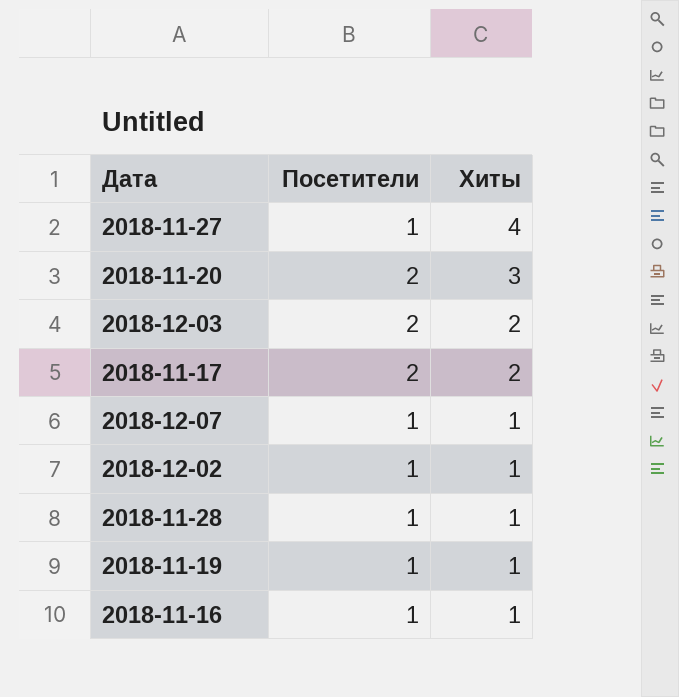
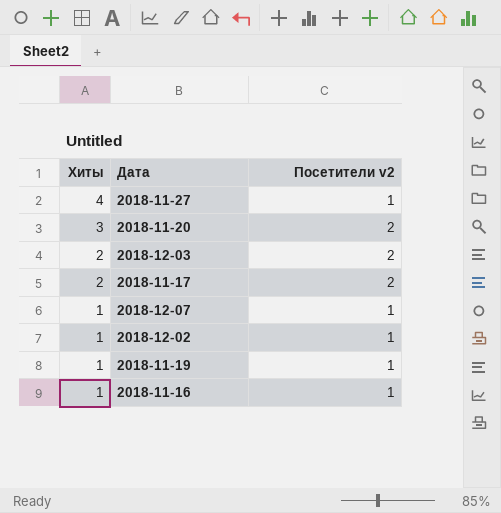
column Хиты | position: 3 -> 1
column name: Посетители -> Посетители v2
row 2018-11-28: 1 | 1 -> none

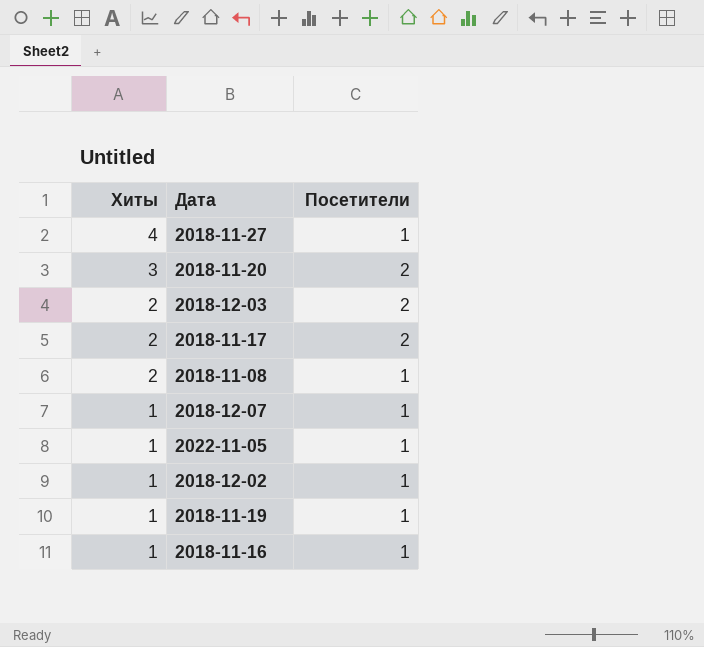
column name: Посетители v2 -> Посетители
row 2018-11-08: none -> 2 | 1
row 2022-11-05: none -> 1 | 1

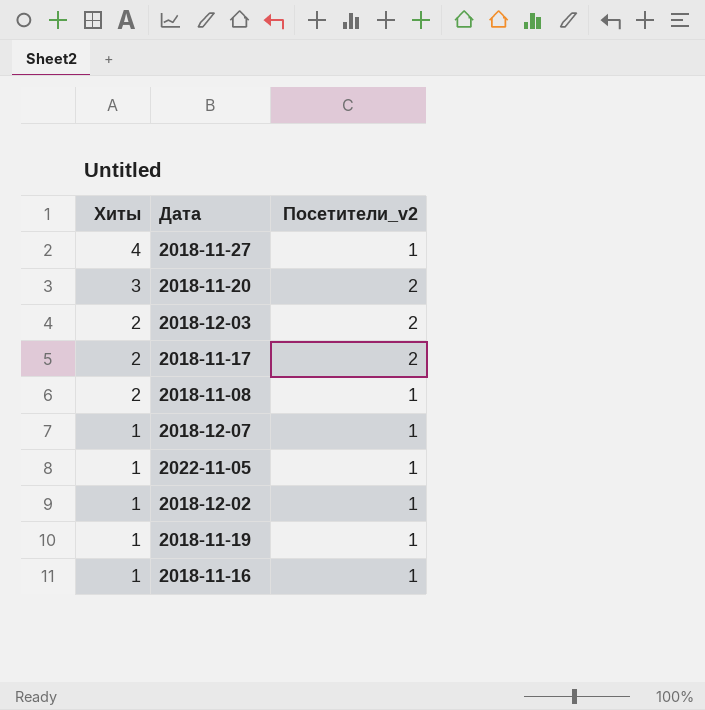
column name: Посетители -> Посетители_v2

